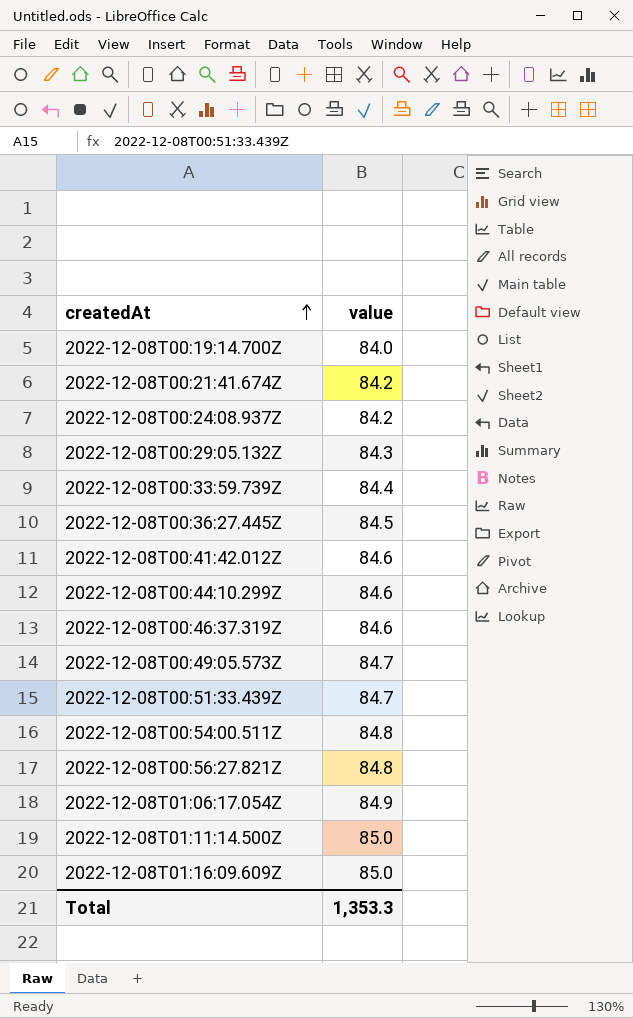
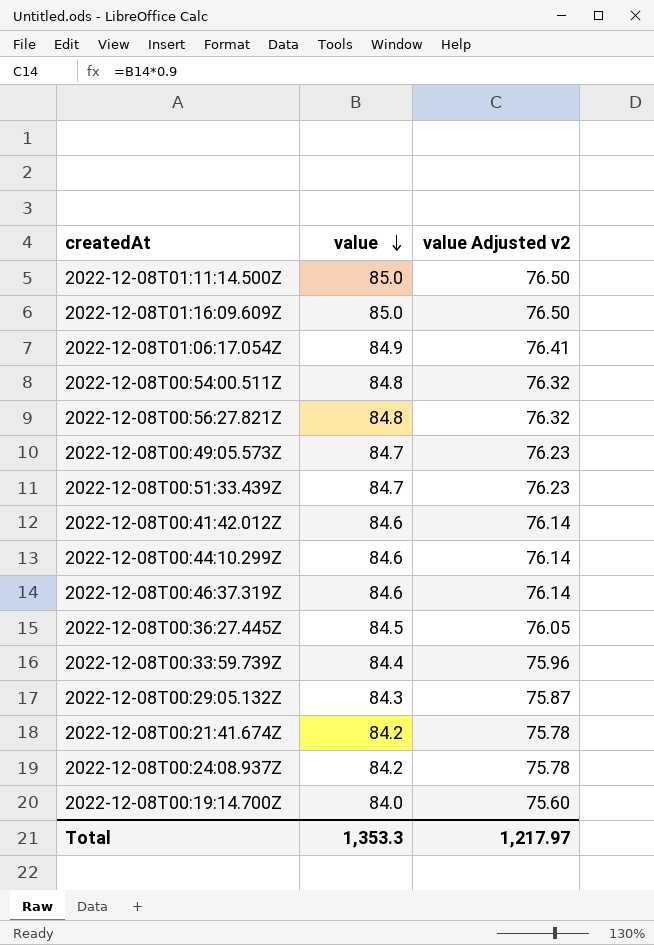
row order: createdAt ascending -> value descending
column value Adjusted v2 | formula: none -> [value] * 0.9

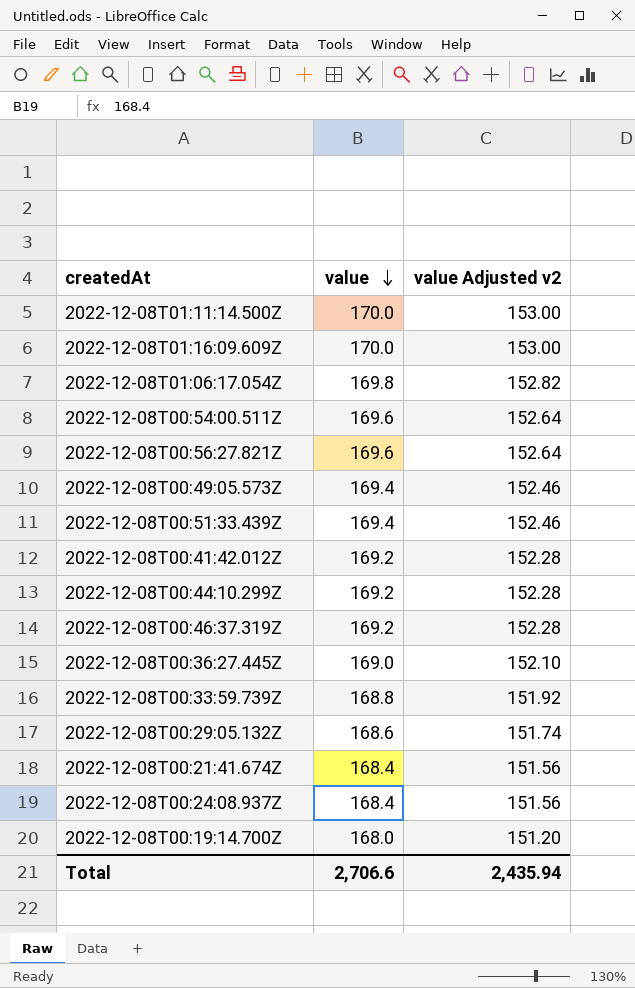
2022-12-08T01:11:14.500Z | value: 85.0 -> 170.0
2022-12-08T01:11:14.500Z | value Adjusted v2: 76.50 -> 153.00
2022-12-08T01:16:09.609Z | value: 85.0 -> 170.0
2022-12-08T01:16:09.609Z | value Adjusted v2: 76.50 -> 153.00
2022-12-08T01:06:17.054Z | value: 84.9 -> 169.8
2022-12-08T01:06:17.054Z | value Adjusted v2: 76.41 -> 152.82
2022-12-08T00:54:00.511Z | value: 84.8 -> 169.6
2022-12-08T00:54:00.511Z | value Adjusted v2: 76.32 -> 152.64
2022-12-08T00:56:27.821Z | value: 84.8 -> 169.6
2022-12-08T00:56:27.821Z | value Adjusted v2: 76.32 -> 152.64
2022-12-08T00:49:05.573Z | value: 84.7 -> 169.4
2022-12-08T00:49:05.573Z | value Adjusted v2: 76.23 -> 152.46
2022-12-08T00:51:33.439Z | value: 84.7 -> 169.4
2022-12-08T00:51:33.439Z | value Adjusted v2: 76.23 -> 152.46
2022-12-08T00:41:42.012Z | value: 84.6 -> 169.2
2022-12-08T00:41:42.012Z | value Adjusted v2: 76.14 -> 152.28
2022-12-08T00:44:10.299Z | value: 84.6 -> 169.2
2022-12-08T00:44:10.299Z | value Adjusted v2: 76.14 -> 152.28
2022-12-08T00:46:37.319Z | value: 84.6 -> 169.2
2022-12-08T00:46:37.319Z | value Adjusted v2: 76.14 -> 152.28
2022-12-08T00:36:27.445Z | value: 84.5 -> 169.0
2022-12-08T00:36:27.445Z | value Adjusted v2: 76.05 -> 152.10
2022-12-08T00:33:59.739Z | value: 84.4 -> 168.8
2022-12-08T00:33:59.739Z | value Adjusted v2: 75.96 -> 151.92
2022-12-08T00:29:05.132Z | value: 84.3 -> 168.6
2022-12-08T00:29:05.132Z | value Adjusted v2: 75.87 -> 151.74
2022-12-08T00:21:41.674Z | value: 84.2 -> 168.4
2022-12-08T00:21:41.674Z | value Adjusted v2: 75.78 -> 151.56
2022-12-08T00:24:08.937Z | value: 84.2 -> 168.4
2022-12-08T00:24:08.937Z | value Adjusted v2: 75.78 -> 151.56
2022-12-08T00:19:14.700Z | value: 84.0 -> 168.0
2022-12-08T00:19:14.700Z | value Adjusted v2: 75.60 -> 151.20
Total | value: 1,353.3 -> 2,706.6
Total | value Adjusted v2: 1,217.97 -> 2,435.94

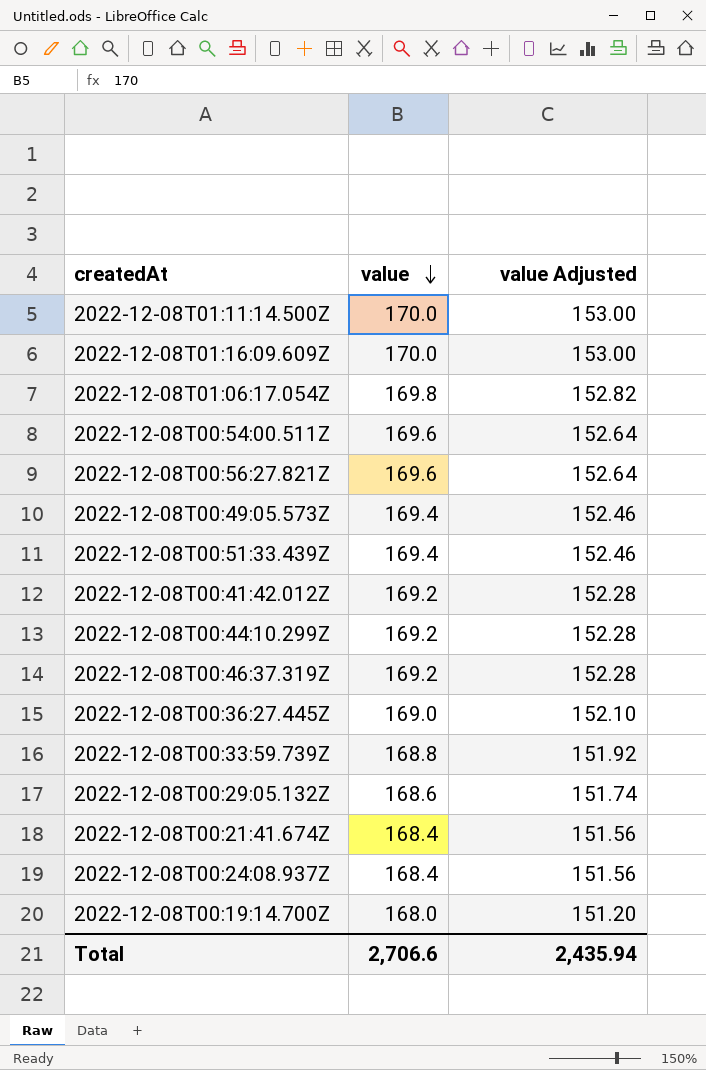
column name: value Adjusted v2 -> value Adjusted

